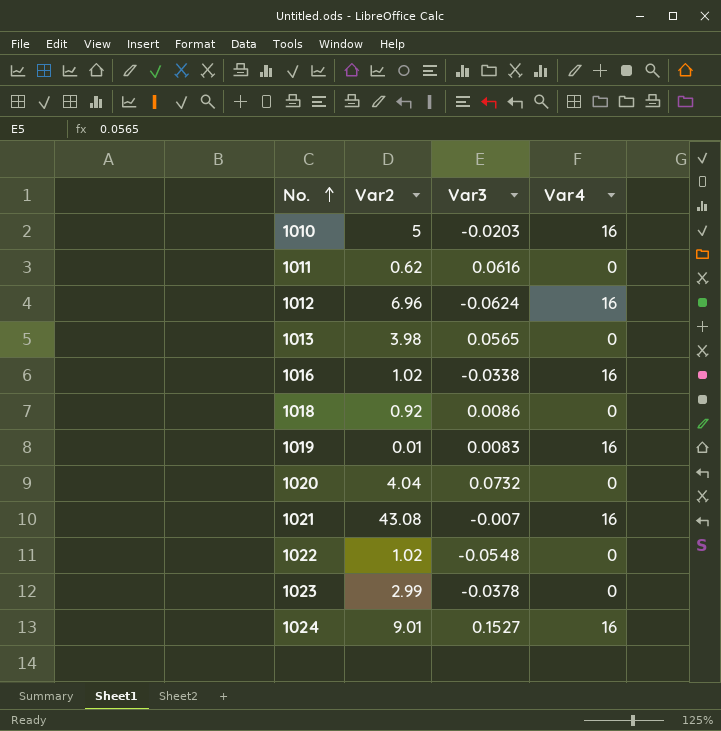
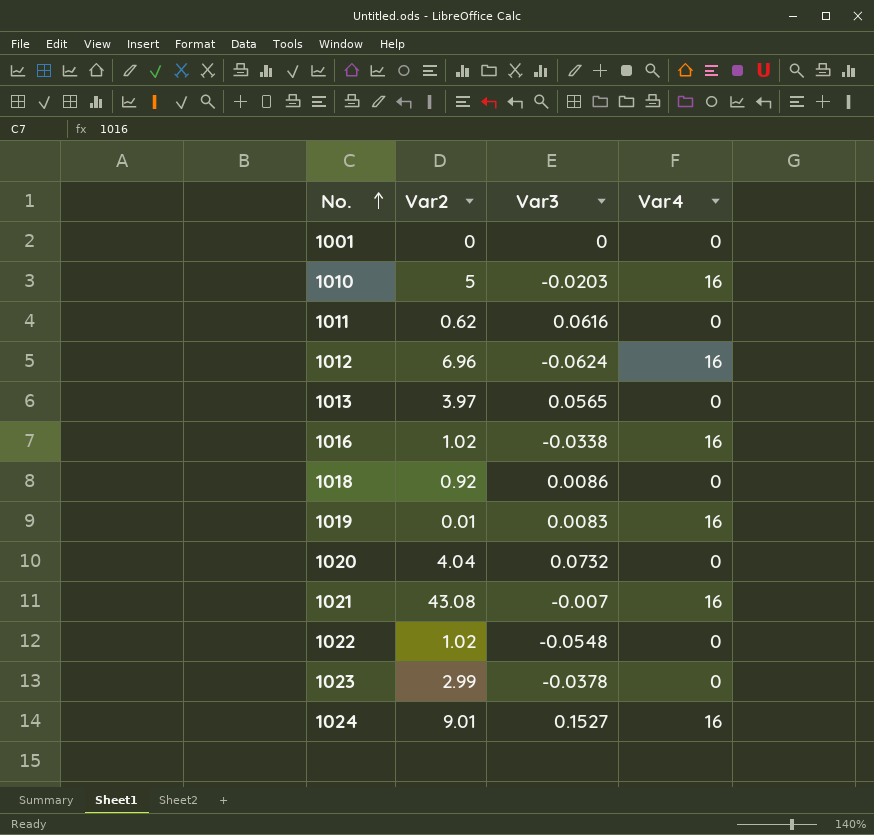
row 1001: none -> 0 | 0 | 0
1013 | Var2: 3.98 -> 3.97

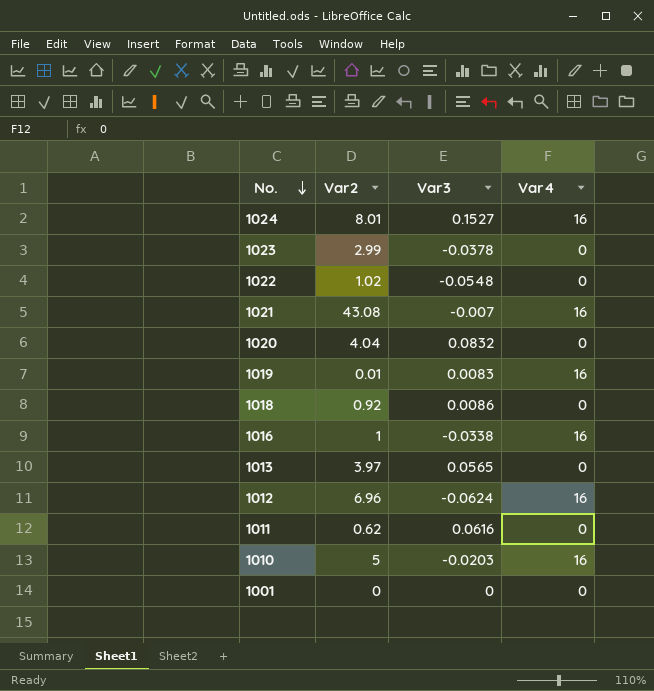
row order: No. ascending -> No. descending
1024 | Var2: 9.01 -> 8.01
1020 | Var3: 0.0732 -> 0.0832
1016 | Var2: 1.02 -> 1

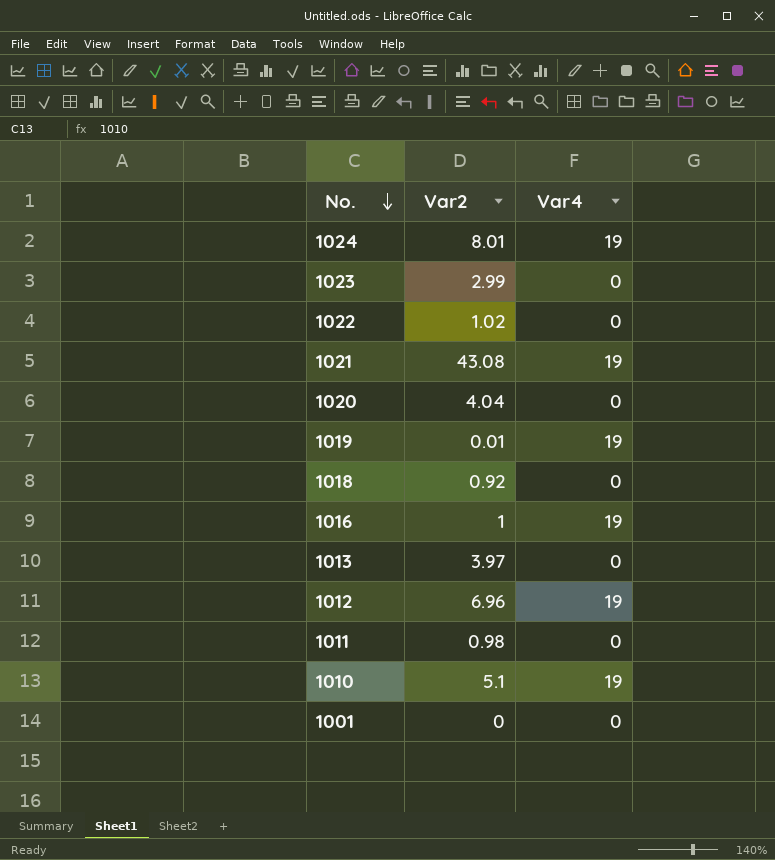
column Var3 | position: 3 -> none
1024 | Var4: 16 -> 19
1021 | Var4: 16 -> 19
1019 | Var4: 16 -> 19
1016 | Var4: 16 -> 19
1012 | Var4: 16 -> 19
1011 | Var2: 0.62 -> 0.98
1010 | Var2: 5 -> 5.1
1010 | Var4: 16 -> 19

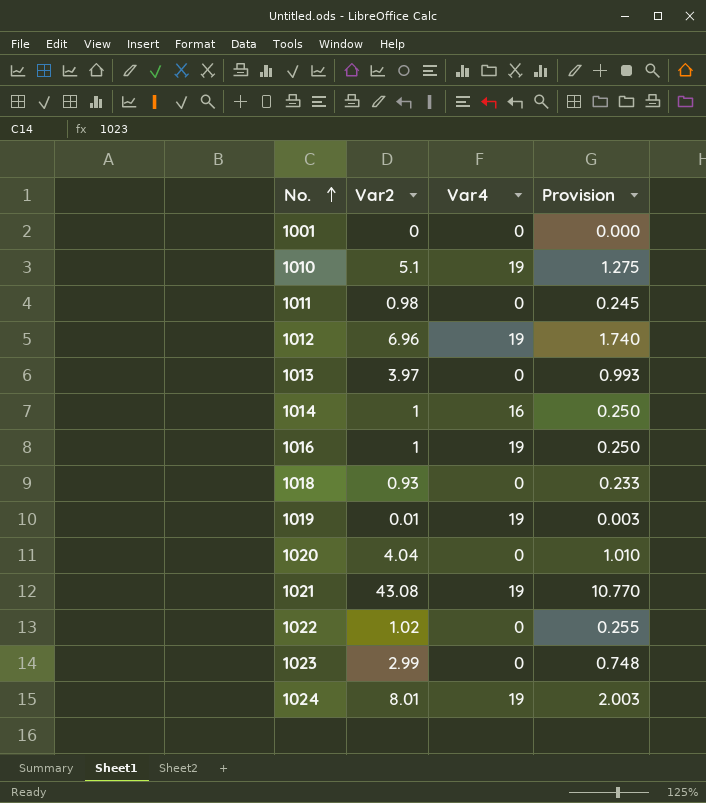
row order: No. descending -> No. ascending
column Provision | formula: none -> [Var2] * 0.25
row 1014: none -> 1 | 16 | 0.250
1018 | Var2: 0.92 -> 0.93

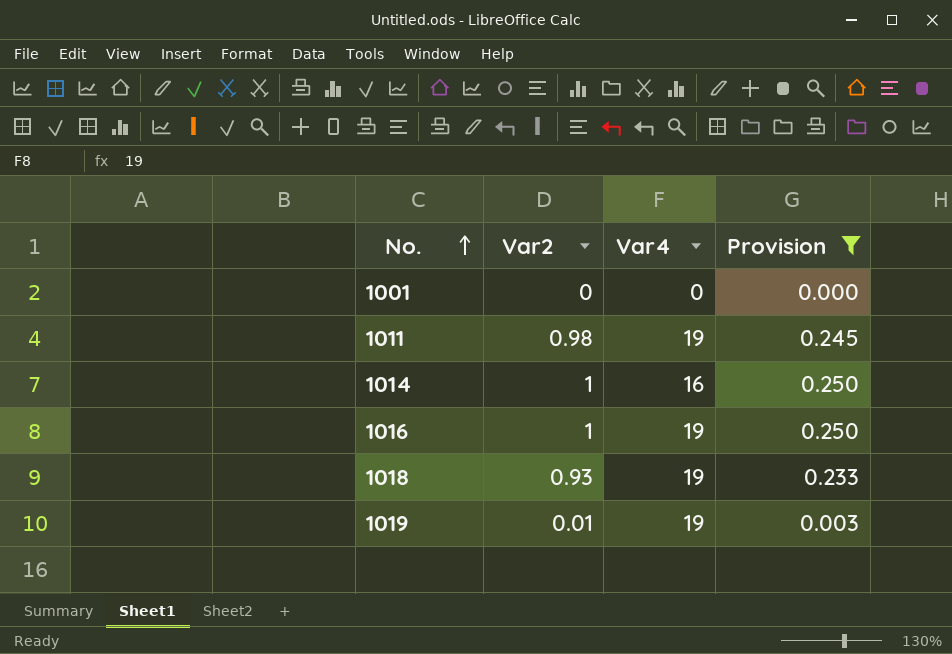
filter: none -> Provision <= 0.250
1011 | Var4: 0 -> 19
1018 | Var4: 0 -> 19

